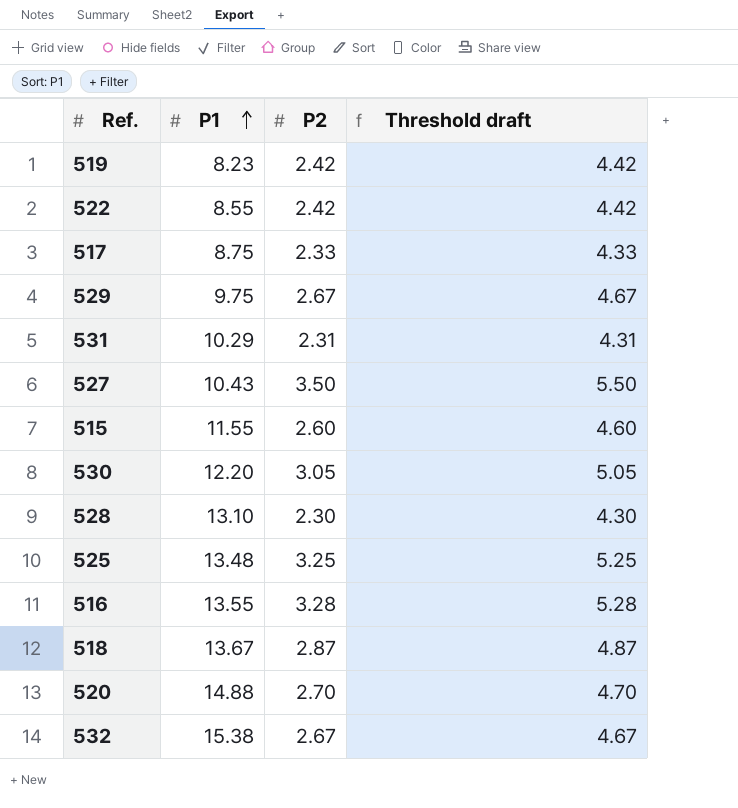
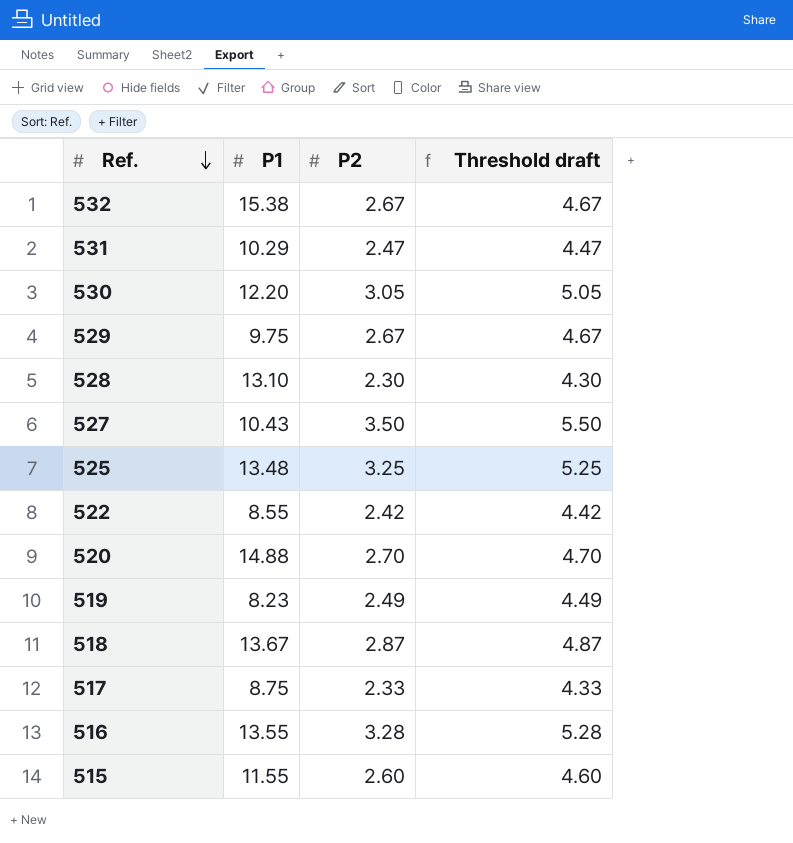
row order: P1 ascending -> Ref. descending
531 | P2: 2.31 -> 2.47
531 | Threshold draft: 4.31 -> 4.47
519 | P2: 2.42 -> 2.49
519 | Threshold draft: 4.42 -> 4.49

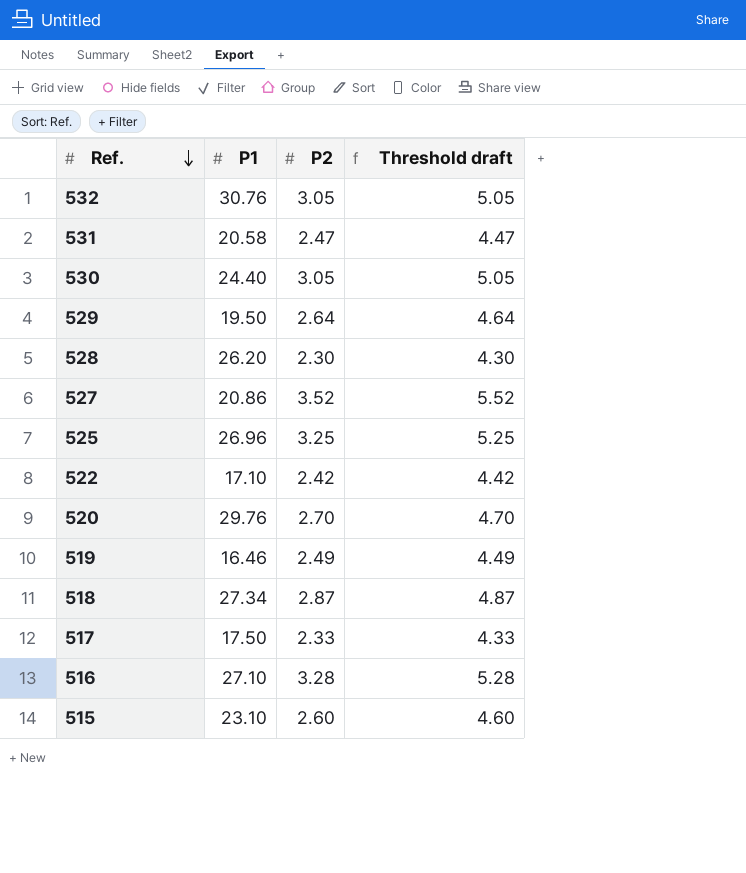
532 | P1: 15.38 -> 30.76
532 | P2: 2.67 -> 3.05
532 | Threshold draft: 4.67 -> 5.05
531 | P1: 10.29 -> 20.58
530 | P1: 12.20 -> 24.40
529 | P1: 9.75 -> 19.50
529 | P2: 2.67 -> 2.64
529 | Threshold draft: 4.67 -> 4.64
528 | P1: 13.10 -> 26.20
527 | P1: 10.43 -> 20.86
527 | P2: 3.50 -> 3.52
527 | Threshold draft: 5.50 -> 5.52
525 | P1: 13.48 -> 26.96
522 | P1: 8.55 -> 17.10
520 | P1: 14.88 -> 29.76
519 | P1: 8.23 -> 16.46
518 | P1: 13.67 -> 27.34
517 | P1: 8.75 -> 17.50
516 | P1: 13.55 -> 27.10
515 | P1: 11.55 -> 23.10

